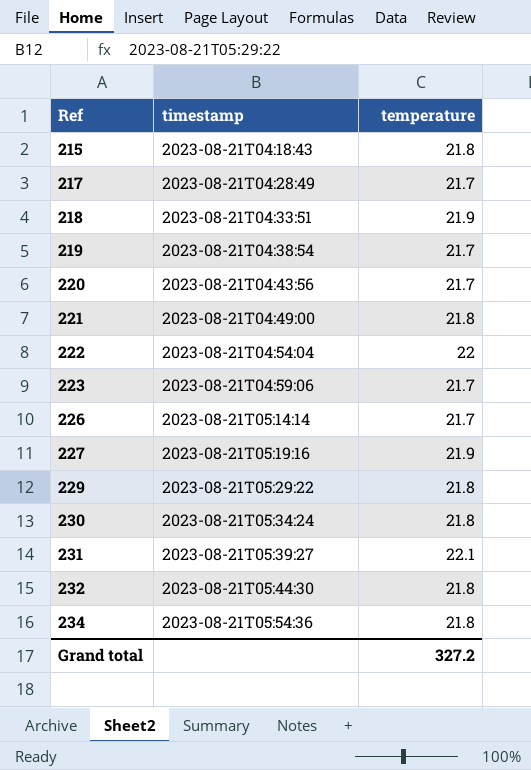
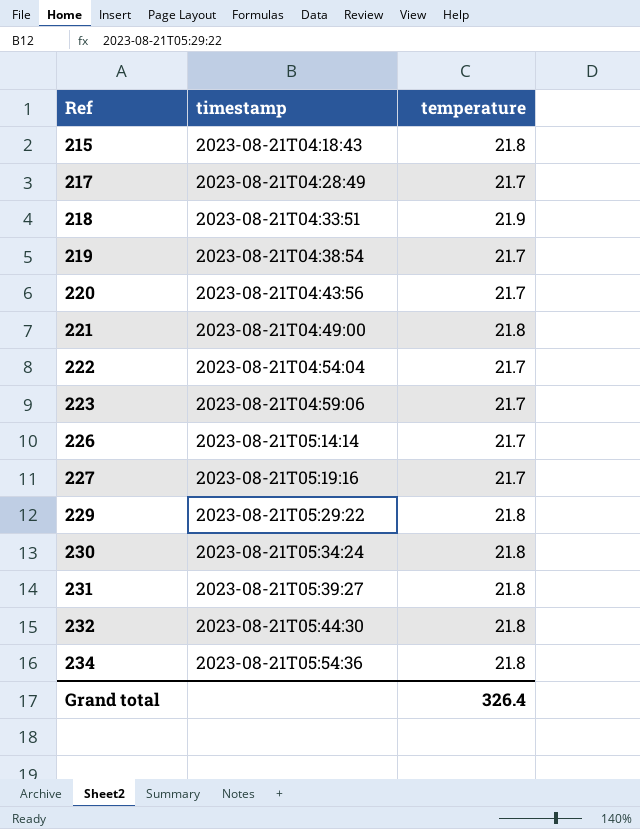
222 | temperature: 22 -> 21.7
227 | temperature: 21.9 -> 21.7
231 | temperature: 22.1 -> 21.8
Grand total | temperature: 327.2 -> 326.4

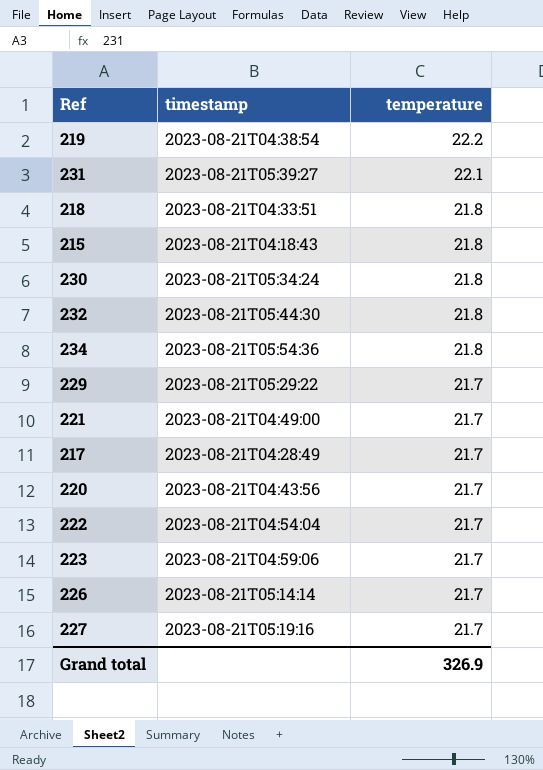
row order: Ref ascending -> temperature descending
219 | temperature: 21.7 -> 22.2
231 | temperature: 21.8 -> 22.1
218 | temperature: 21.9 -> 21.8
229 | temperature: 21.8 -> 21.7
221 | temperature: 21.8 -> 21.7
Grand total | temperature: 326.4 -> 326.9

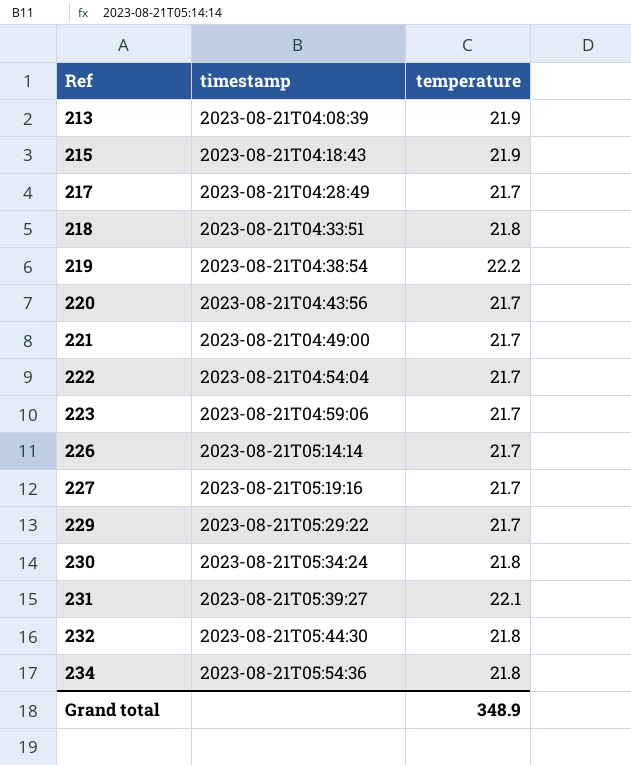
row order: temperature descending -> Ref ascending
row 213: none -> 2023-08-21T04:08:39 | 21.9
215 | temperature: 21.8 -> 21.9
Grand total | temperature: 326.9 -> 348.9

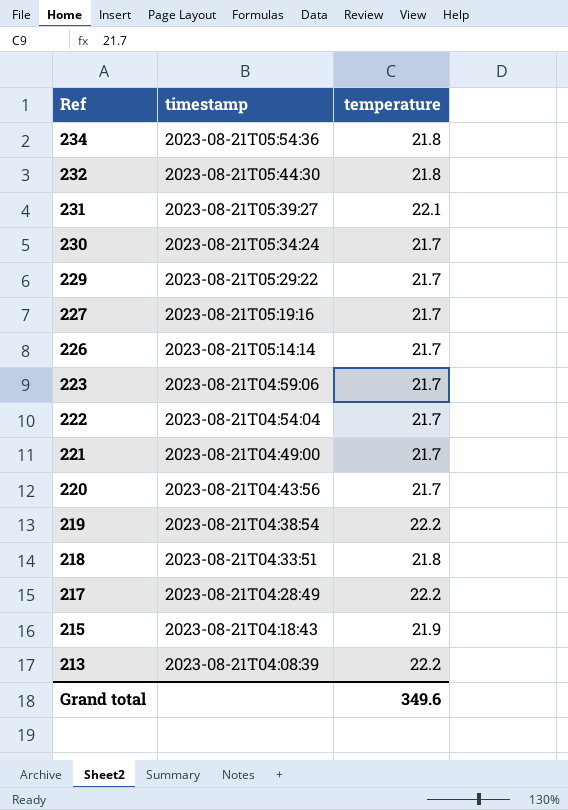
row order: Ref ascending -> Ref descending
230 | temperature: 21.8 -> 21.7
217 | temperature: 21.7 -> 22.2
213 | temperature: 21.9 -> 22.2
Grand total | temperature: 348.9 -> 349.6

